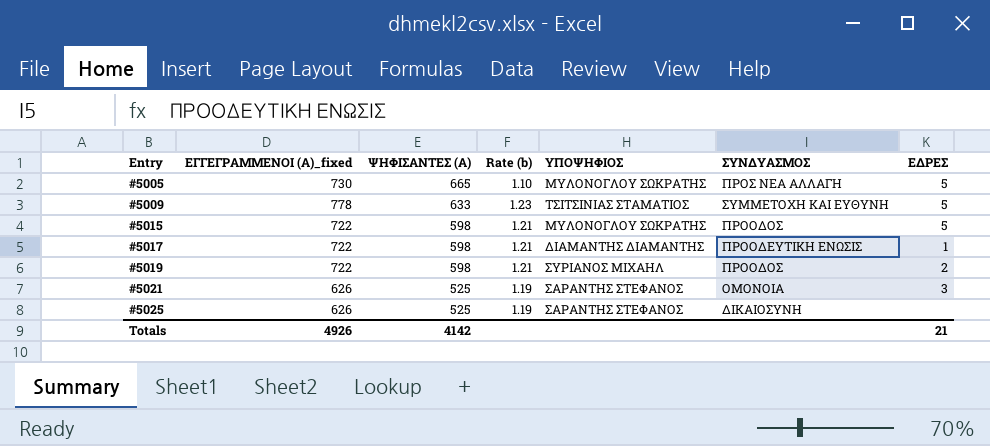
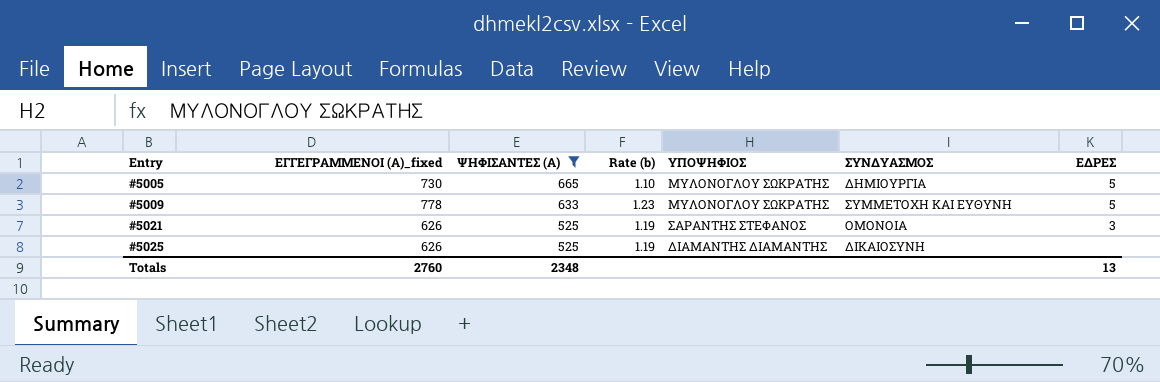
filter: none -> ΨΗΦΙΣΑΝΤΕΣ (Α) != 598
#5005 | ΣΥΝΔΥΑΣΜΟΣ: ΠΡΟΣ ΝΕΑ ΑΛΛΑΓΗ -> ΔΗΜΙΟΥΡΓΙΑ
#5009 | ΥΠΟΨΗΦΙΟΣ: ΤΣΙΤΣΙΝΙΑΣ ΣΤΑΜΑΤΙΟΣ -> ΜΥΛΟΝΟΓΛΟΥ ΣΩΚΡΑΤΗΣ
#5025 | ΥΠΟΨΗΦΙΟΣ: ΣΑΡΑΝΤΗΣ ΣΤΕΦΑΝΟΣ -> ΔΙΑΜΑΝΤΗΣ ΔΙΑΜΑΝΤΗΣ
Totals | ΕΓΓΕΓΡΑΜΜΕΝΟΙ (Α)_fixed: 4926 -> 2760
Totals | ΨΗΦΙΣΑΝΤΕΣ (Α): 4142 -> 2348
Totals | ΕΔΡΕΣ: 21 -> 13

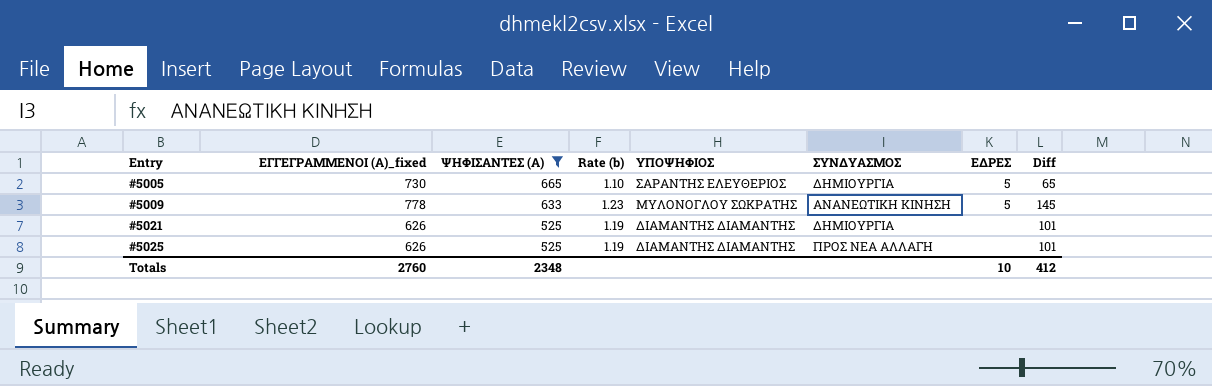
column Diff | formula: none -> [ΕΓΓΕΓΡΑΜΜΕΝΟΙ (Α)_fixed] - [ΨΗΦΙΣΑΝΤΕΣ (Α)]
#5005 | ΥΠΟΨΗΦΙΟΣ: ΜΥΛΟΝΟΓΛΟΥ ΣΩΚΡΑΤΗΣ -> ΣΑΡΑΝΤΗΣ ΕΛΕΥΘΕΡΙΟΣ
#5009 | ΣΥΝΔΥΑΣΜΟΣ: ΣΥΜΜΕΤΟΧΗ ΚΑΙ ΕΥΘΥΝΗ -> ΑΝΑΝΕΩΤΙΚΗ ΚΙΝΗΣΗ
#5021 | ΥΠΟΨΗΦΙΟΣ: ΣΑΡΑΝΤΗΣ ΣΤΕΦΑΝΟΣ -> ΔΙΑΜΑΝΤΗΣ ΔΙΑΜΑΝΤΗΣ
#5021 | ΣΥΝΔΥΑΣΜΟΣ: ΟΜΟΝΟΙΑ -> ΔΗΜΙΟΥΡΓΙΑ
#5021 | ΕΔΡΕΣ: 3 -> none
#5025 | ΣΥΝΔΥΑΣΜΟΣ: ΔΙΚΑΙΟΣΥΝΗ -> ΠΡΟΣ ΝΕΑ ΑΛΛΑΓΗ
Totals | ΕΔΡΕΣ: 13 -> 10

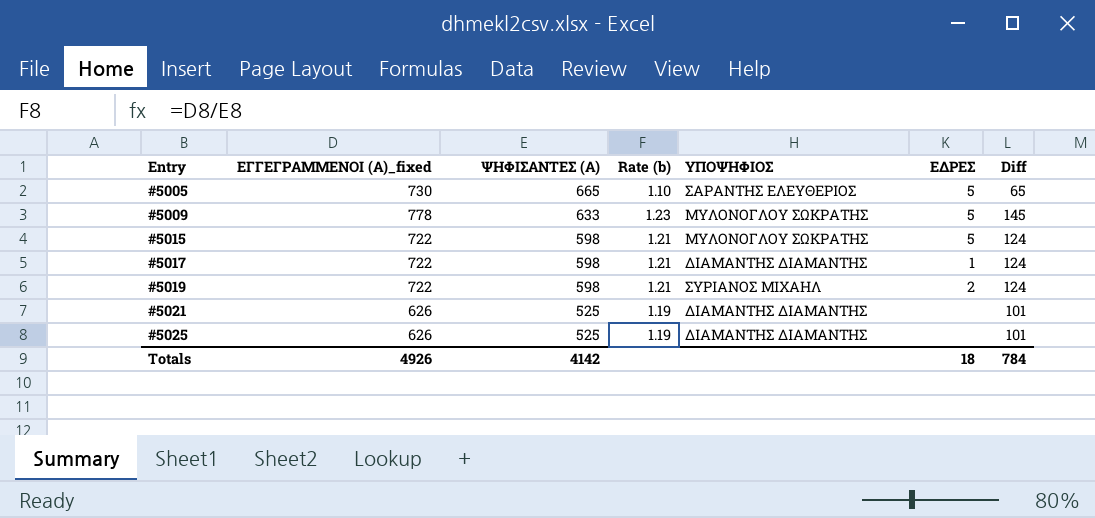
filter: ΨΗΦΙΣΑΝΤΕΣ (Α) != 598 -> none
column ΣΥΝΔΥΑΣΜΟΣ | position: 6 -> none
Totals | ΕΓΓΕΓΡΑΜΜΕΝΟΙ (Α)_fixed: 2760 -> 4926
Totals | ΨΗΦΙΣΑΝΤΕΣ (Α): 2348 -> 4142
Totals | ΕΔΡΕΣ: 10 -> 18
Totals | Diff: 412 -> 784

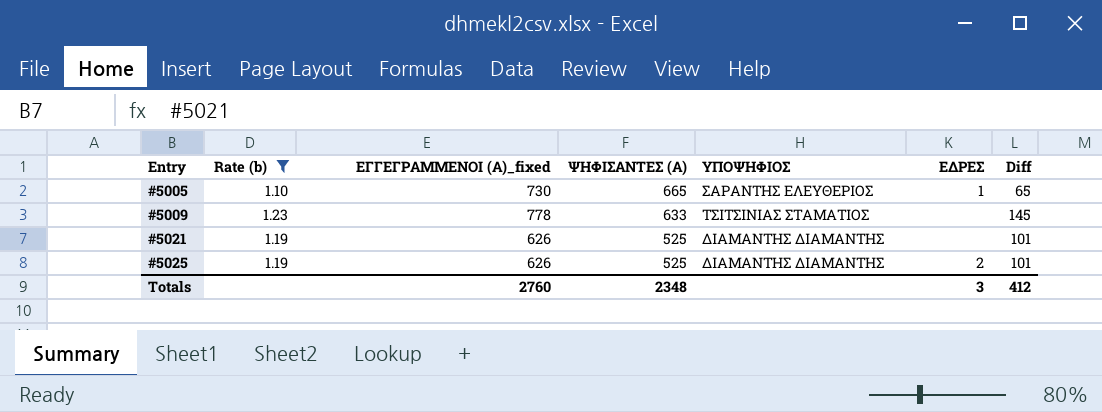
filter: none -> Rate (b) != 1.21
column Rate (b) | position: 4 -> 2
#5005 | ΕΔΡΕΣ: 5 -> 1
#5009 | ΥΠΟΨΗΦΙΟΣ: ΜΥΛΟΝΟΓΛΟΥ ΣΩΚΡΑΤΗΣ -> ΤΣΙΤΣΙΝΙΑΣ ΣΤΑΜΑΤΙΟΣ
#5009 | ΕΔΡΕΣ: 5 -> none
#5025 | ΕΔΡΕΣ: none -> 2
Totals | ΕΓΓΕΓΡΑΜΜΕΝΟΙ (Α)_fixed: 4926 -> 2760
Totals | ΨΗΦΙΣΑΝΤΕΣ (Α): 4142 -> 2348
Totals | ΕΔΡΕΣ: 18 -> 3
Totals | Diff: 784 -> 412

